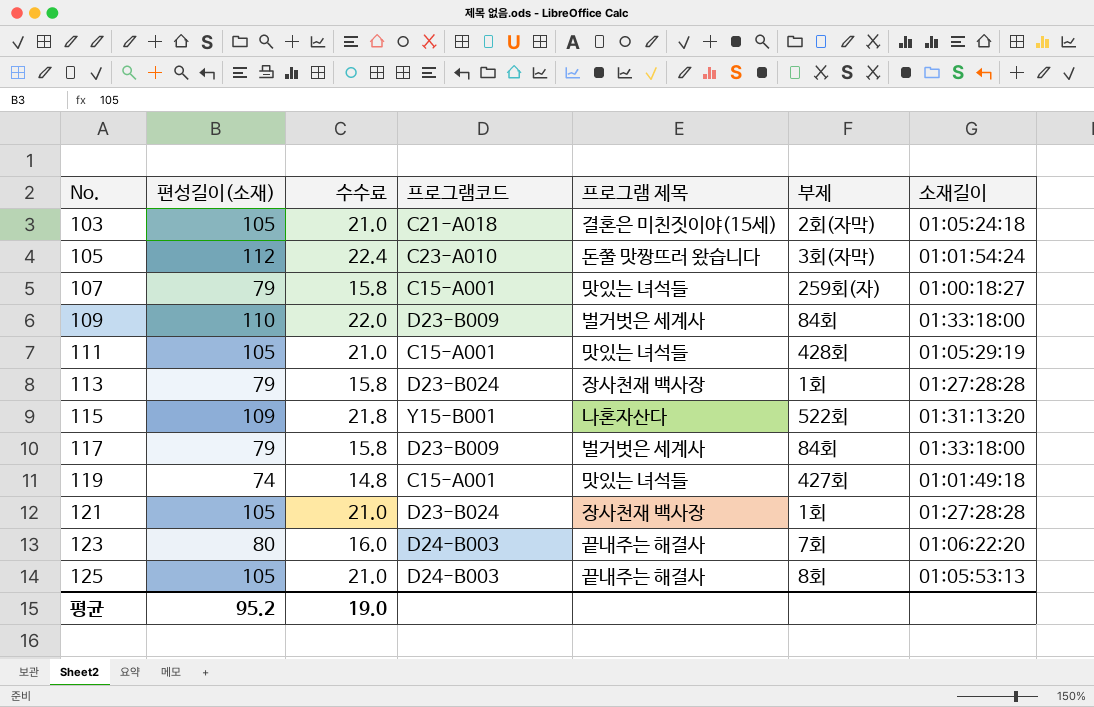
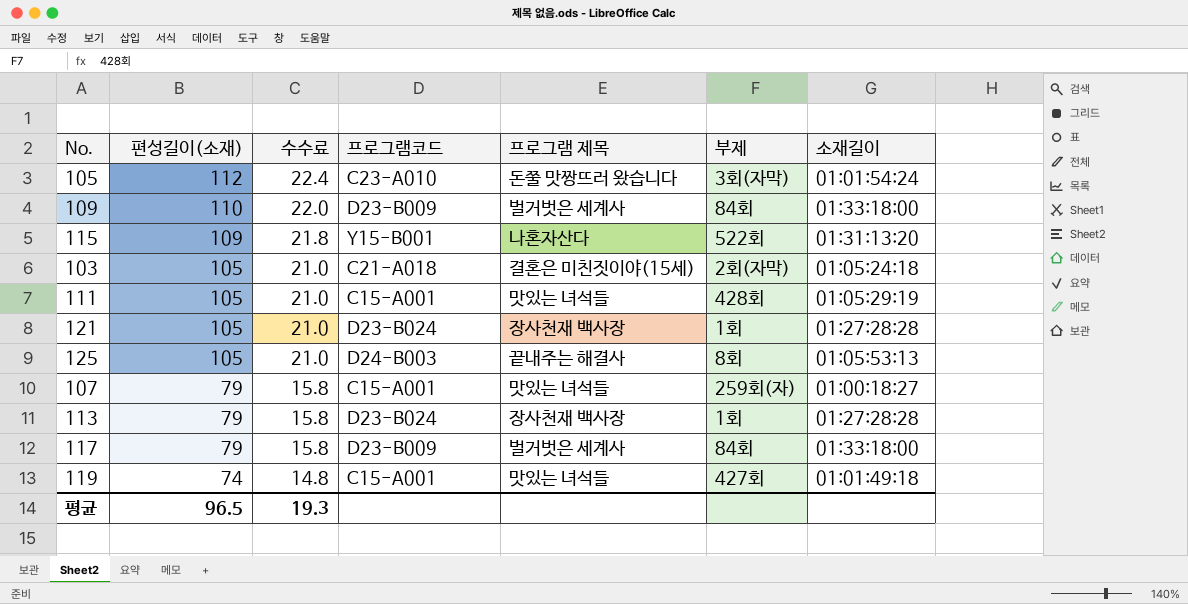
row order: No. ascending -> 편성길이(소재) descending
row 123: 80 | 16.0 | D24-B003 | 끝내주는 해결사 | 7회 | 01:06:22:20 -> none
평균 | 편성길이(소재): 95.2 -> 96.5
평균 | 수수료: 19.0 -> 19.3

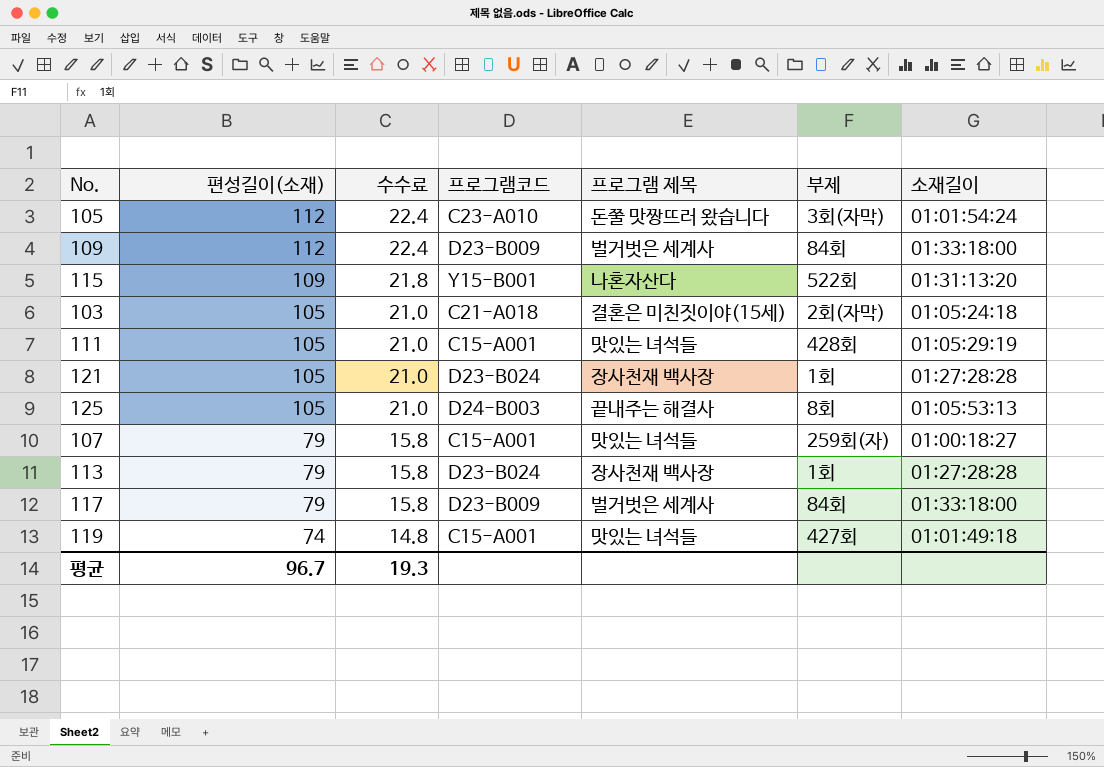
109 | 편성길이(소재): 110 -> 112
109 | 수수료: 22.0 -> 22.4
평균 | 편성길이(소재): 96.5 -> 96.7

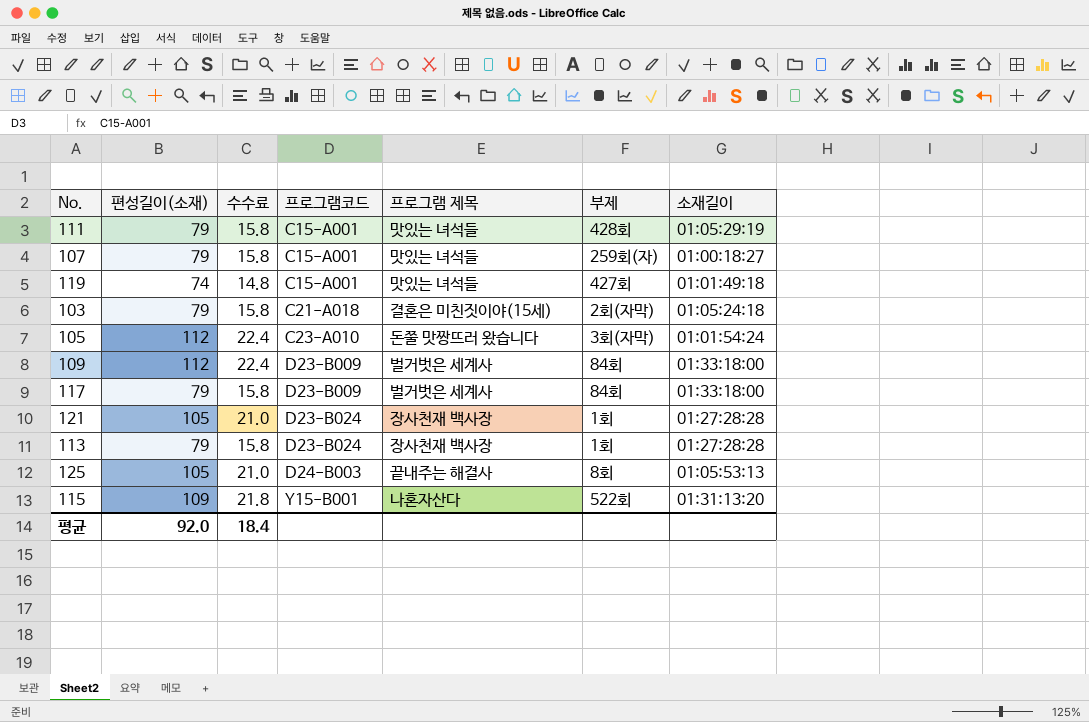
row order: 편성길이(소재) descending -> 프로그램코드 ascending
111 | 편성길이(소재): 105 -> 79
111 | 수수료: 21.0 -> 15.8
103 | 편성길이(소재): 105 -> 79
103 | 수수료: 21.0 -> 15.8
평균 | 편성길이(소재): 96.7 -> 92.0
평균 | 수수료: 19.3 -> 18.4

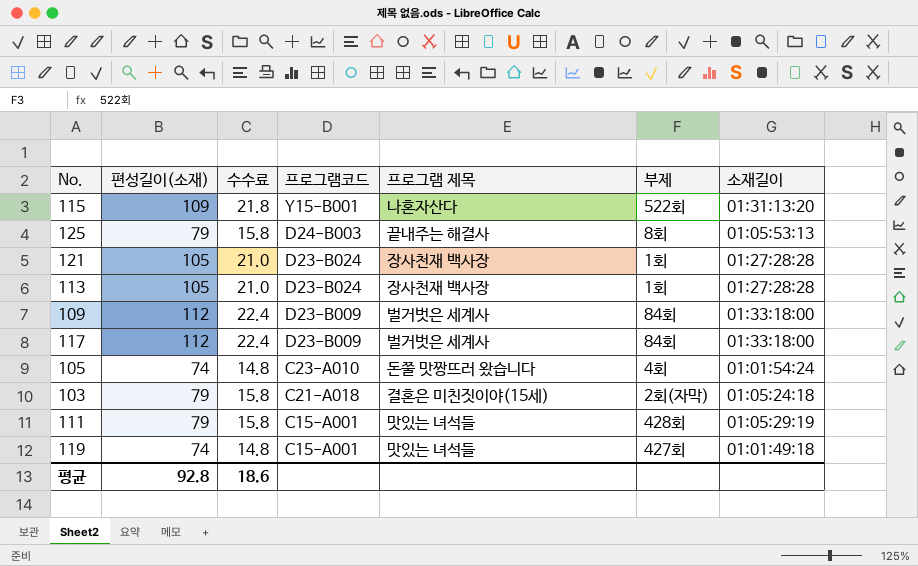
row order: 프로그램코드 ascending -> 프로그램코드 descending
row 107: 79 | 15.8 | C15-A001 | 맛있는 녀석들 | 259회(자) | 01:00:18:27 -> none
125 | 편성길이(소재): 105 -> 79
125 | 수수료: 21.0 -> 15.8
113 | 편성길이(소재): 79 -> 105
113 | 수수료: 15.8 -> 21.0
117 | 편성길이(소재): 79 -> 112
117 | 수수료: 15.8 -> 22.4
105 | 편성길이(소재): 112 -> 74
105 | 수수료: 22.4 -> 14.8
105 | 부제: 3회(자막) -> 4회
평균 | 편성길이(소재): 92.0 -> 92.8
평균 | 수수료: 18.4 -> 18.6

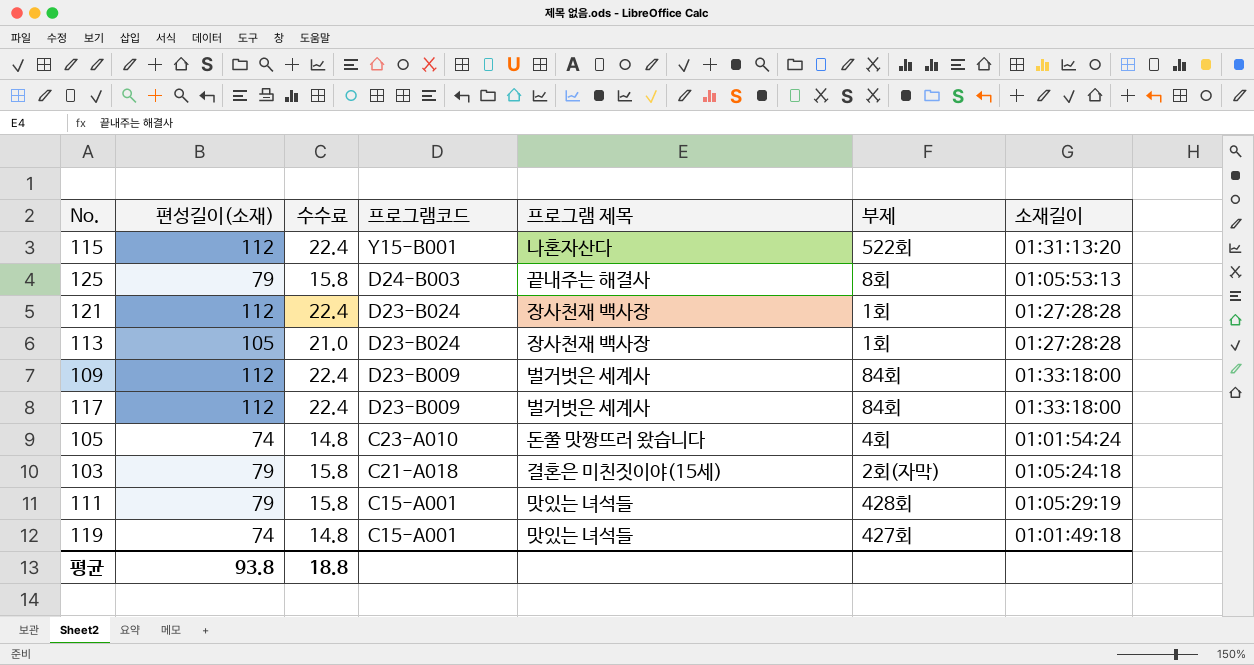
115 | 편성길이(소재): 109 -> 112
115 | 수수료: 21.8 -> 22.4
121 | 편성길이(소재): 105 -> 112
121 | 수수료: 21.0 -> 22.4
평균 | 편성길이(소재): 92.8 -> 93.8
평균 | 수수료: 18.6 -> 18.8

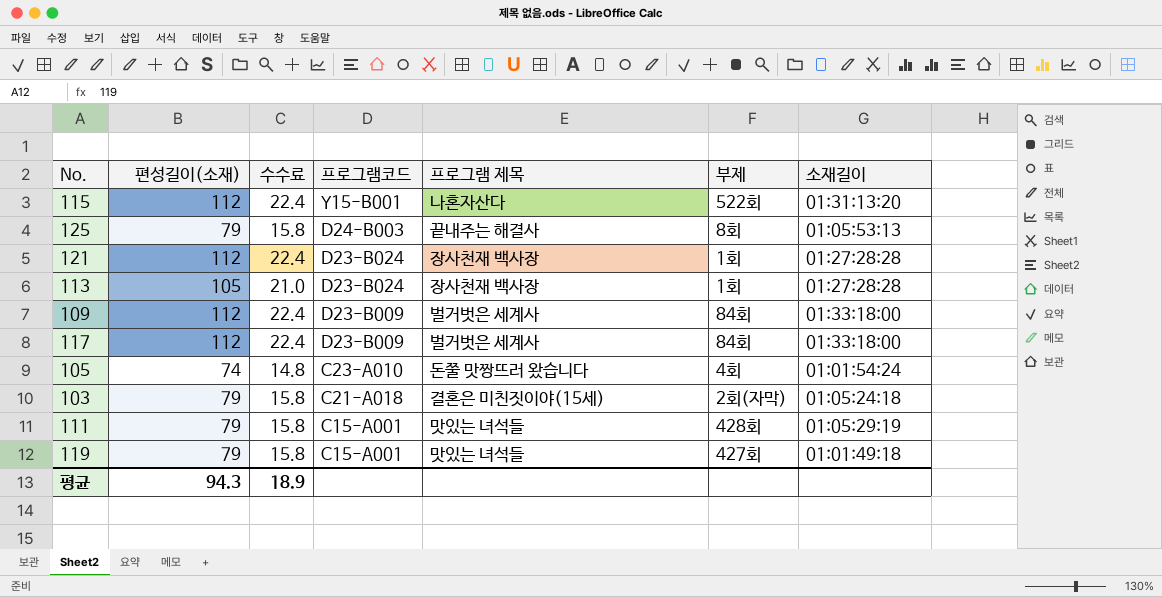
119 | 편성길이(소재): 74 -> 79
119 | 수수료: 14.8 -> 15.8
평균 | 편성길이(소재): 93.8 -> 94.3
평균 | 수수료: 18.8 -> 18.9

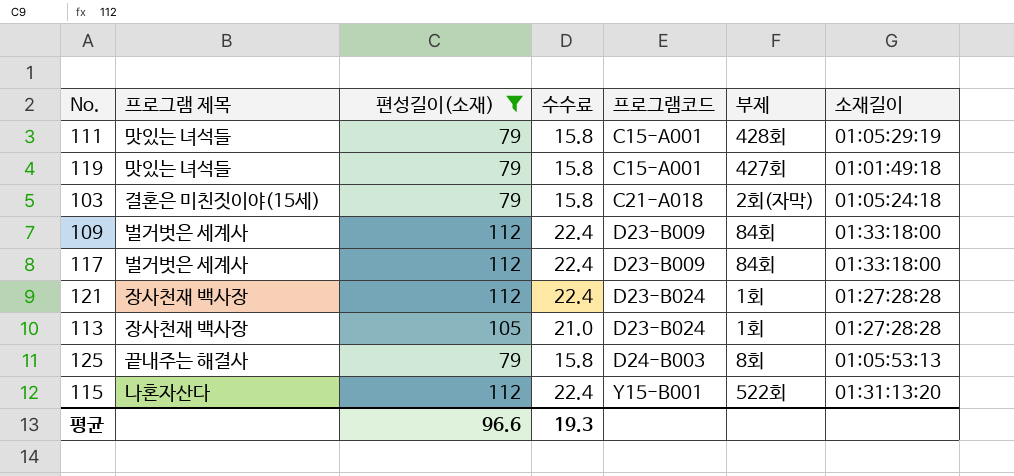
filter: none -> 편성길이(소재) != 74
row order: 프로그램코드 descending -> 프로그램코드 ascending
column 프로그램 제목 | position: 5 -> 2
평균 | 편성길이(소재): 94.3 -> 96.6
평균 | 수수료: 18.9 -> 19.3

